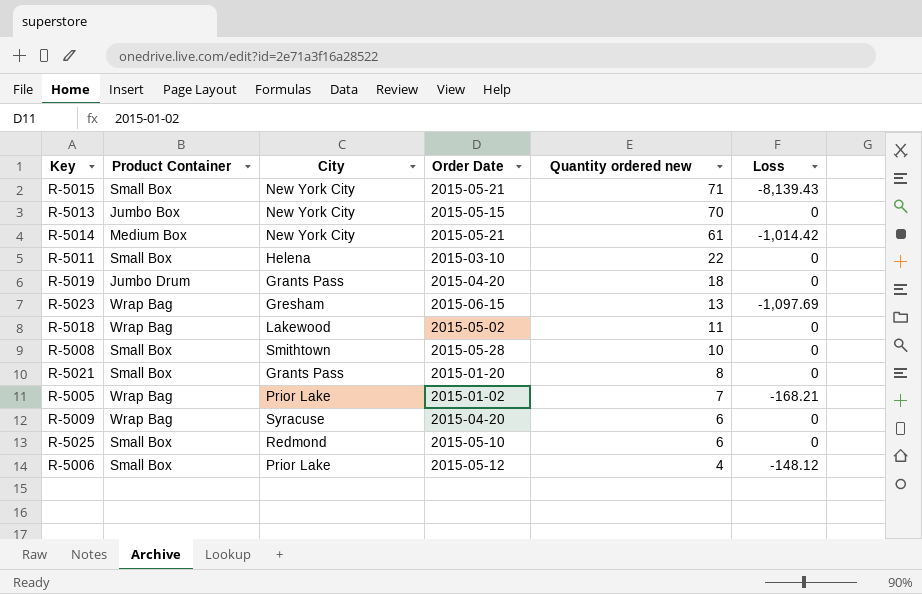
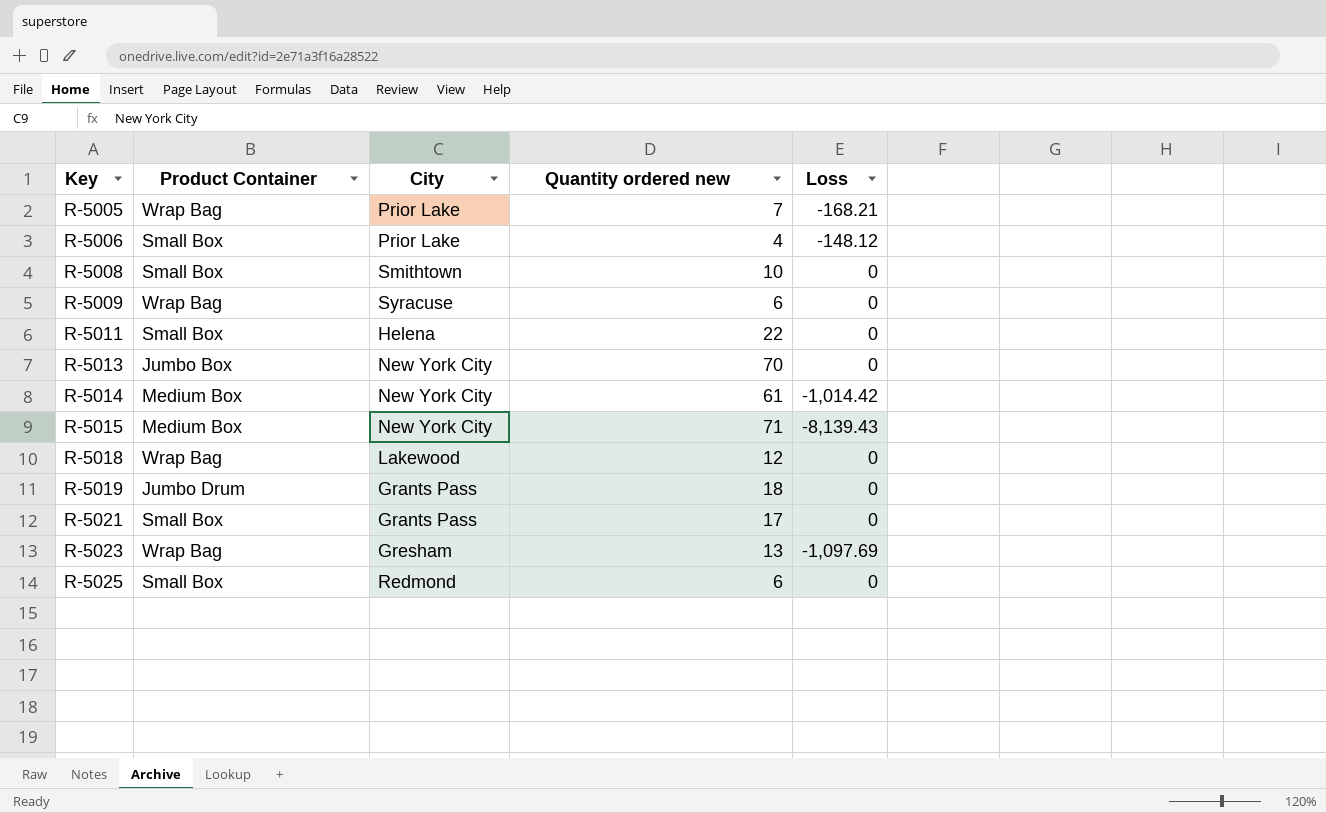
row order: Quantity ordered new descending -> Key ascending
column Order Date | position: 4 -> none
R-5015 | Product Container: Small Box -> Medium Box
R-5018 | Quantity ordered new: 11 -> 12
R-5021 | Quantity ordered new: 8 -> 17

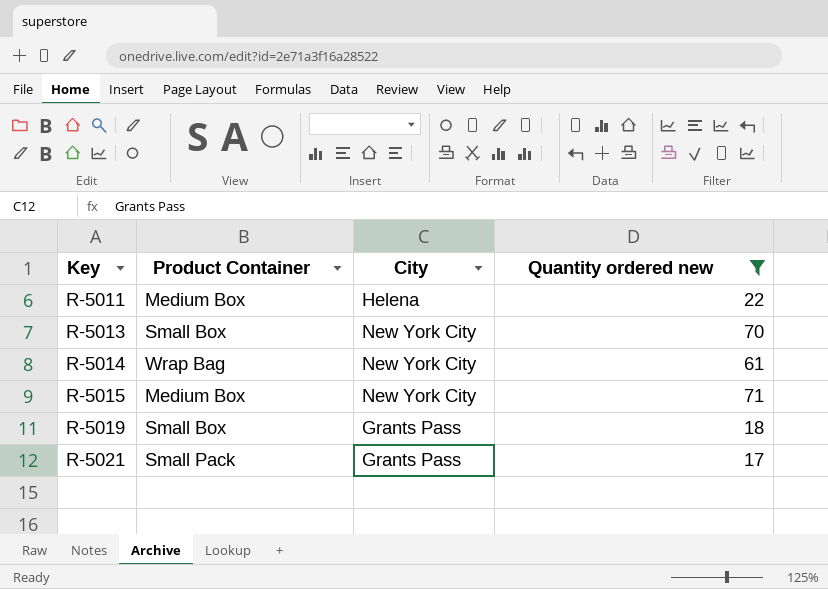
filter: none -> Quantity ordered new >= 17
column Loss | position: 5 -> none
R-5011 | Product Container: Small Box -> Medium Box
R-5013 | Product Container: Jumbo Box -> Small Box
R-5014 | Product Container: Medium Box -> Wrap Bag
R-5019 | Product Container: Jumbo Drum -> Small Box
R-5021 | Product Container: Small Box -> Small Pack

